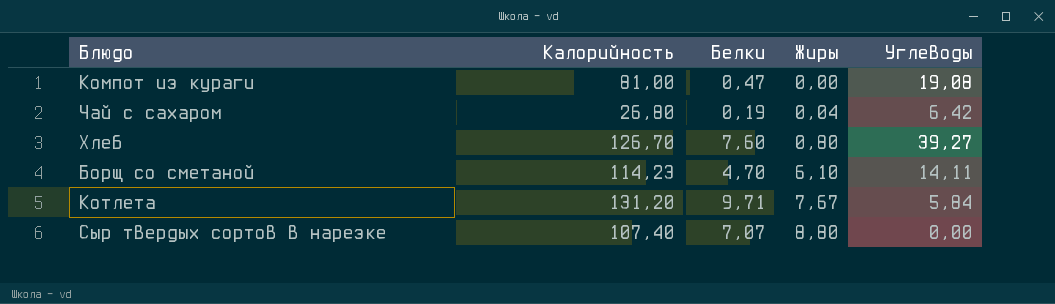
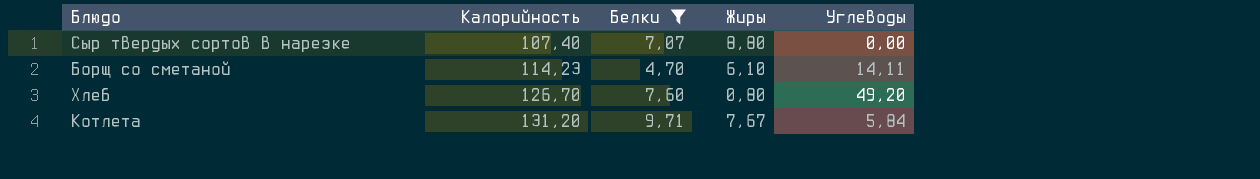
filter: none -> Белки >= 4,70
row order: Жиры ascending -> Калорийность ascending
Хлеб | Углеводы: 39,27 -> 49,20

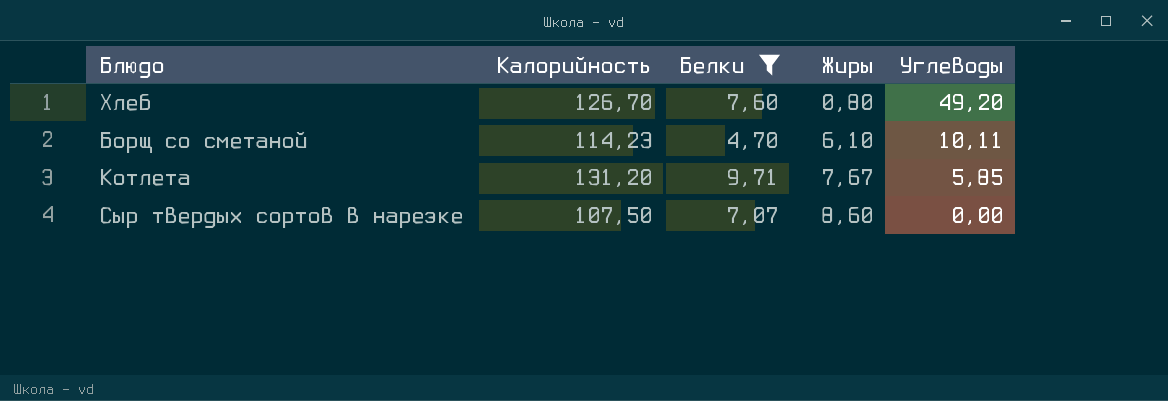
row order: Калорийность ascending -> Жиры ascending
Борщ со сметаной | Углеводы: 14,11 -> 10,11
Котлета | Углеводы: 5,84 -> 5,85
Сыр твердых сортов в нарезке | Калорийность: 107,40 -> 107,50
Сыр твердых сортов в нарезке | Жиры: 8,80 -> 8,60

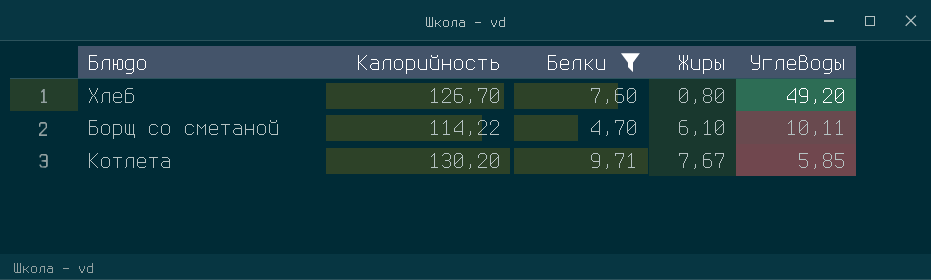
row Сыр твердых сортов в нарезке: 107,50 | 7,07 | 8,60 | 0,00 -> none
Борщ со сметаной | Калорийность: 114,23 -> 114,22
Котлета | Калорийность: 131,20 -> 130,20

